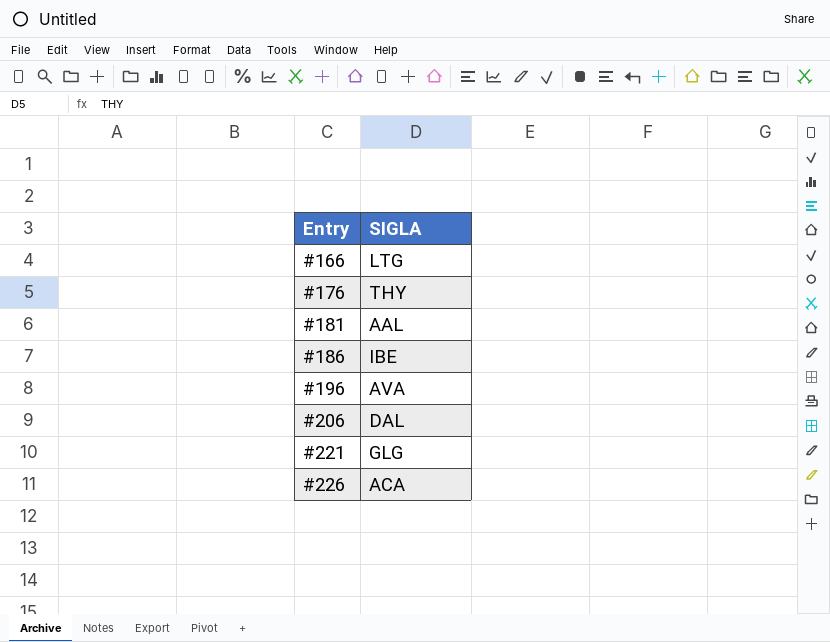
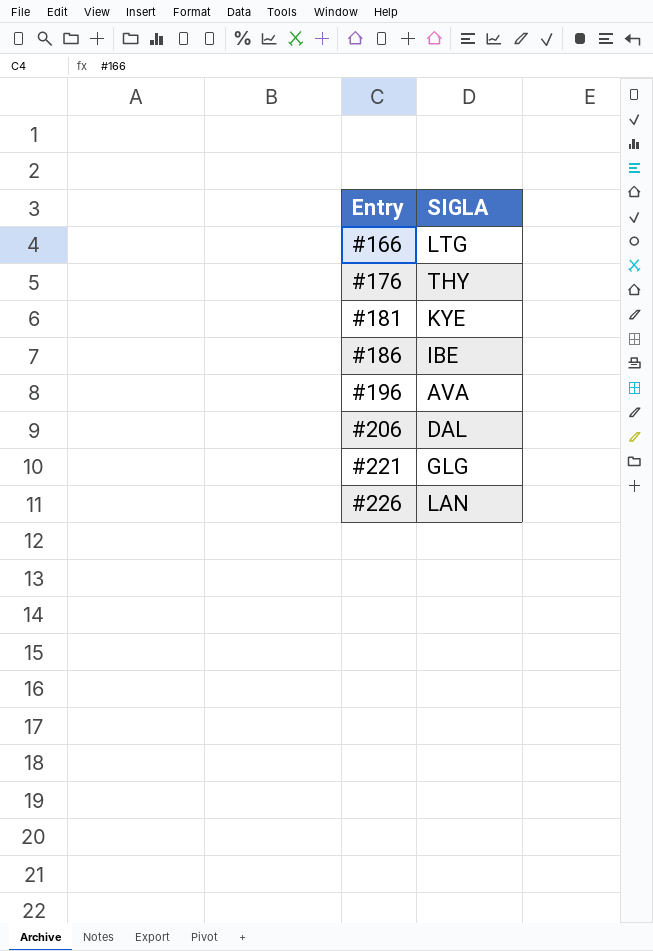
#181 | SIGLA: AAL -> KYE
#226 | SIGLA: ACA -> LAN

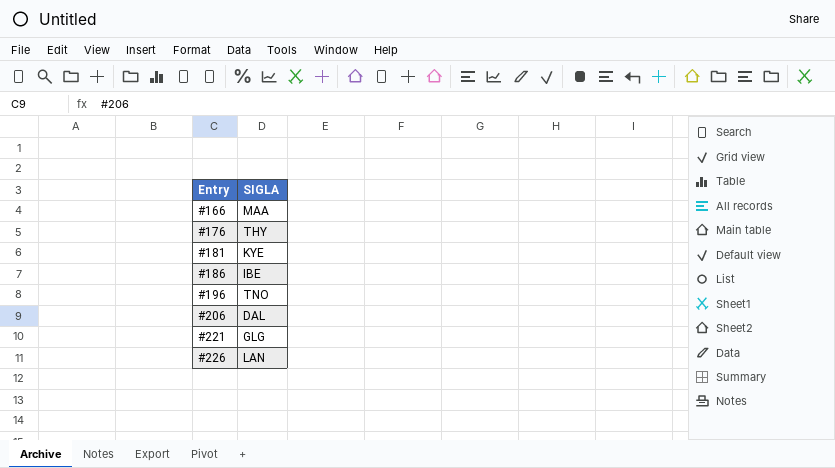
#166 | SIGLA: LTG -> MAA
#196 | SIGLA: AVA -> TNO

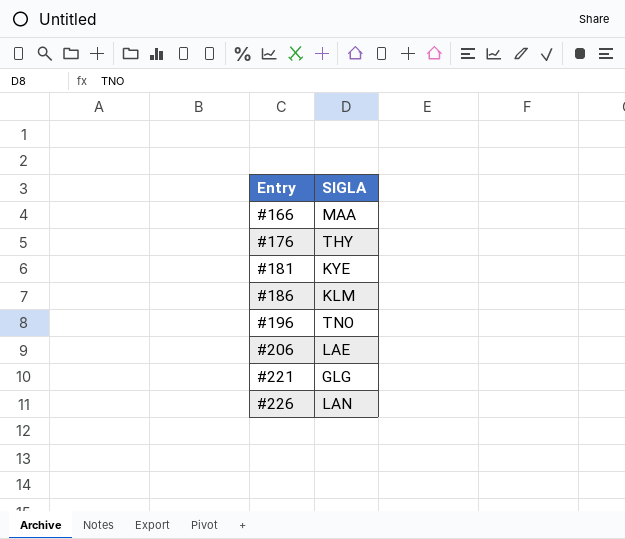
#186 | SIGLA: IBE -> KLM
#206 | SIGLA: DAL -> LAE

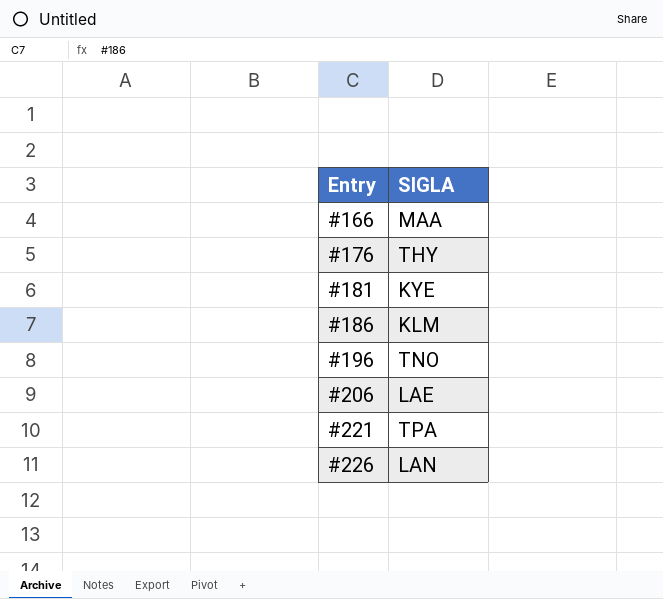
#221 | SIGLA: GLG -> TPA

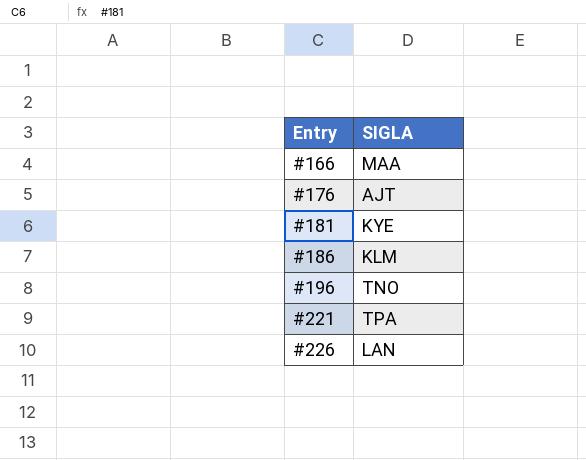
row #206: LAE -> none
#176 | SIGLA: THY -> AJT

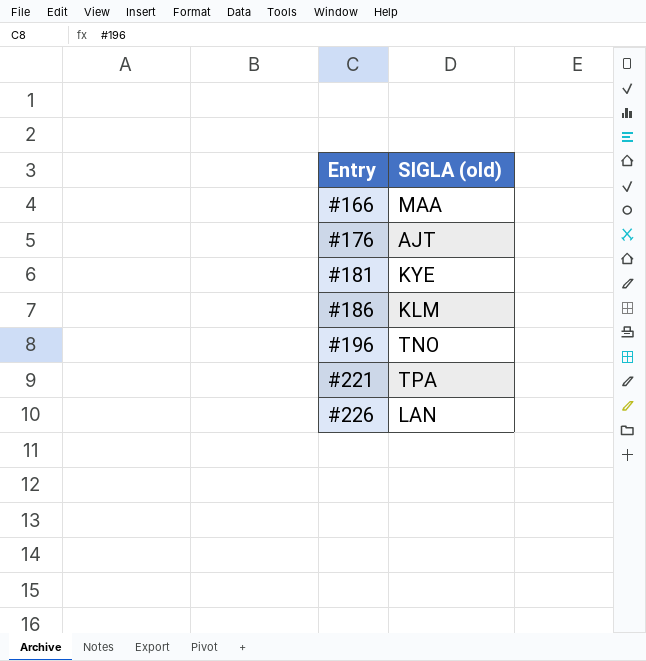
column name: SIGLA -> SIGLA (old)

